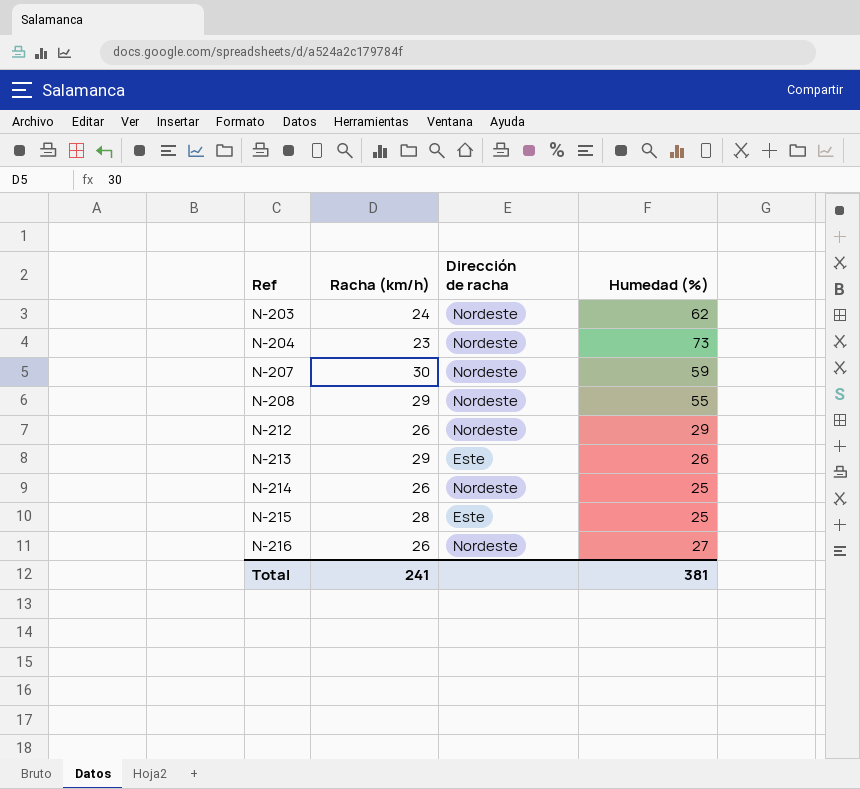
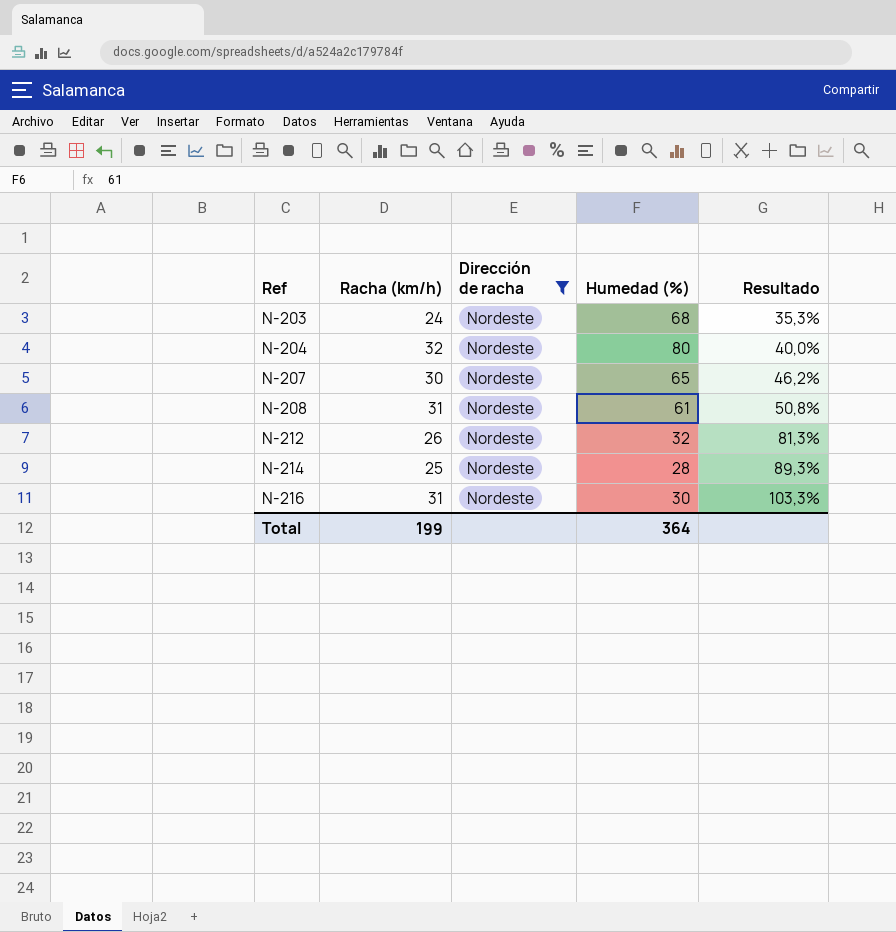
filter: none -> Dirección de racha = Nordeste
column Resultado | formula: none -> [Racha (km/h)] / [Humedad (%)]
N-203 | Humedad (%): 62 -> 68
N-204 | Racha (km/h): 23 -> 32
N-204 | Humedad (%): 73 -> 80
N-207 | Humedad (%): 59 -> 65
N-208 | Racha (km/h): 29 -> 31
N-208 | Humedad (%): 55 -> 61
N-212 | Humedad (%): 29 -> 32
N-214 | Racha (km/h): 26 -> 25
N-214 | Humedad (%): 25 -> 28
N-216 | Racha (km/h): 26 -> 31
N-216 | Humedad (%): 27 -> 30
Total | Racha (km/h): 241 -> 199
Total | Humedad (%): 381 -> 364

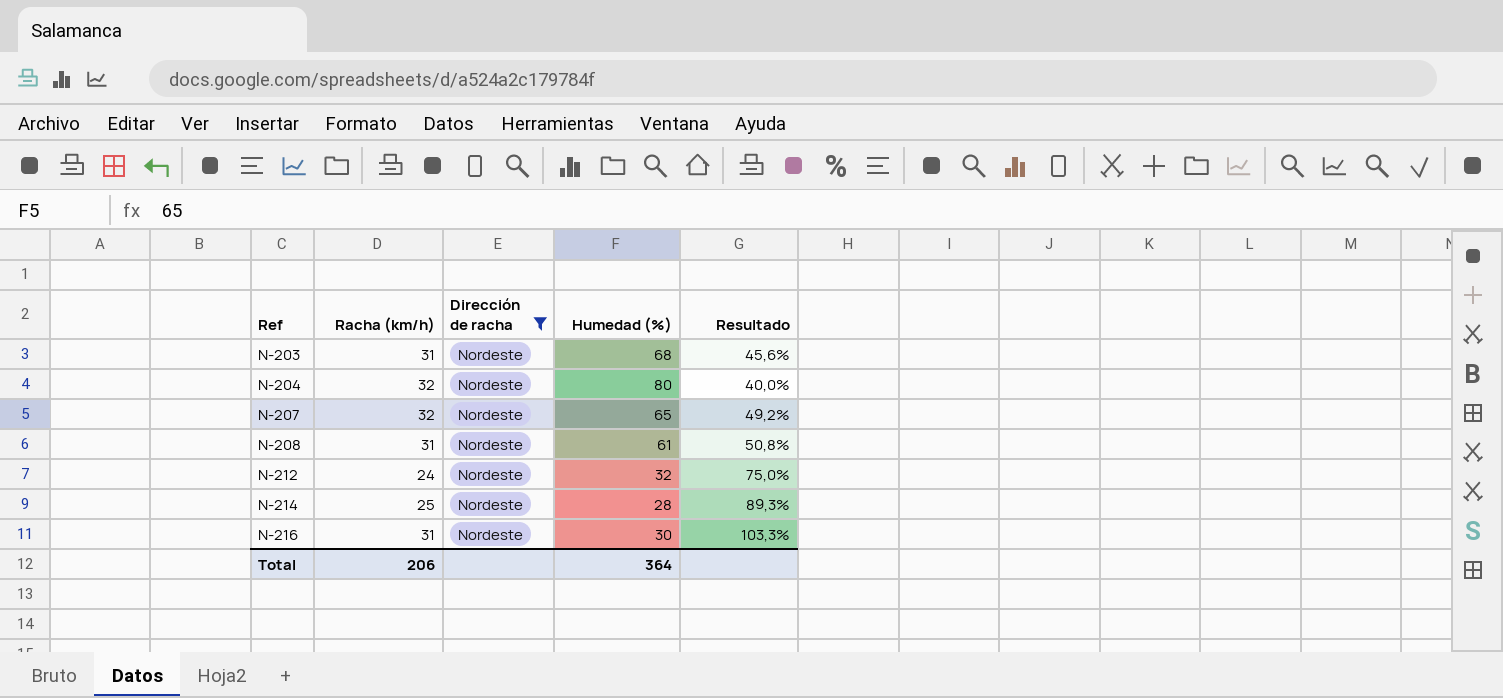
N-203 | Racha (km/h): 24 -> 31
N-203 | Resultado: 35,3% -> 45,6%
N-207 | Racha (km/h): 30 -> 32
N-207 | Resultado: 46,2% -> 49,2%
N-212 | Racha (km/h): 26 -> 24
N-212 | Resultado: 81,3% -> 75,0%
Total | Racha (km/h): 199 -> 206

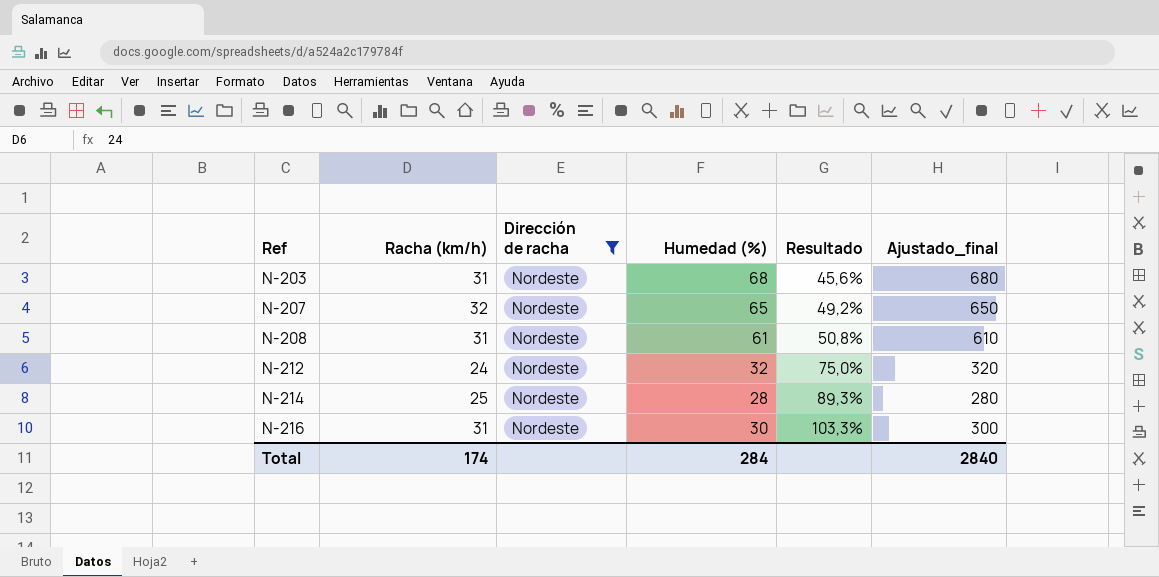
column Ajustado_final | formula: none -> [Humedad (%)] * 10
row N-204: 32 | Nordeste | 80 | 40,0% -> none
Total | Racha (km/h): 206 -> 174
Total | Humedad (%): 364 -> 284

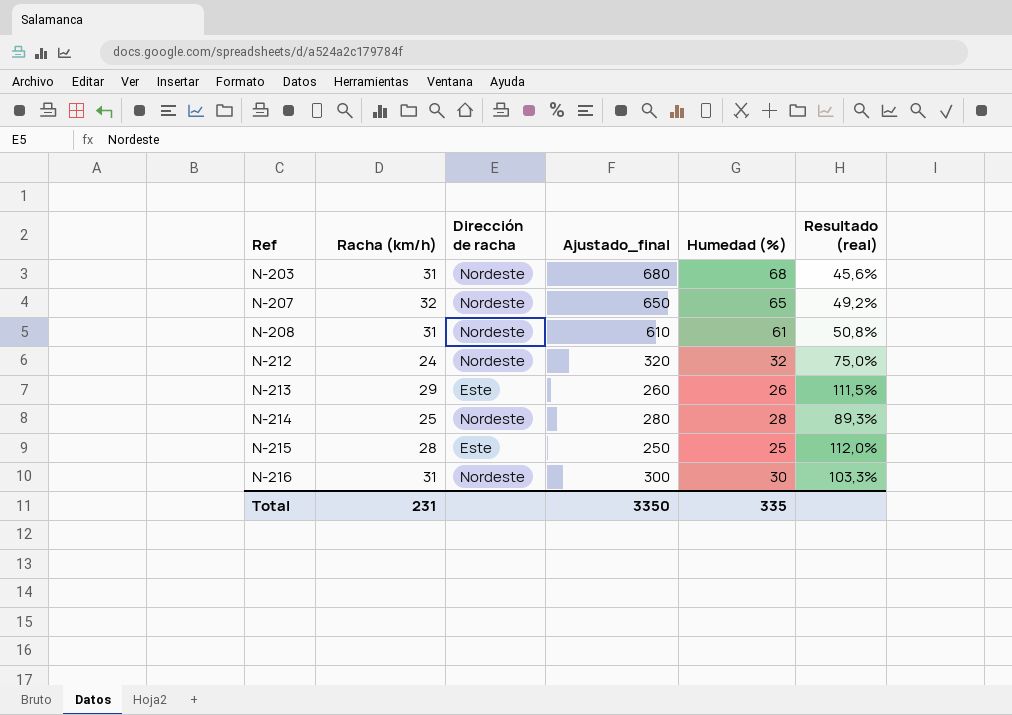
filter: Dirección de racha = Nordeste -> none
column Ajustado_final | position: 6 -> 4
column name: Resultado -> Resultado (real)
Total | Racha (km/h): 174 -> 231
Total | Ajustado_final: 2840 -> 3350
Total | Humedad (%): 284 -> 335

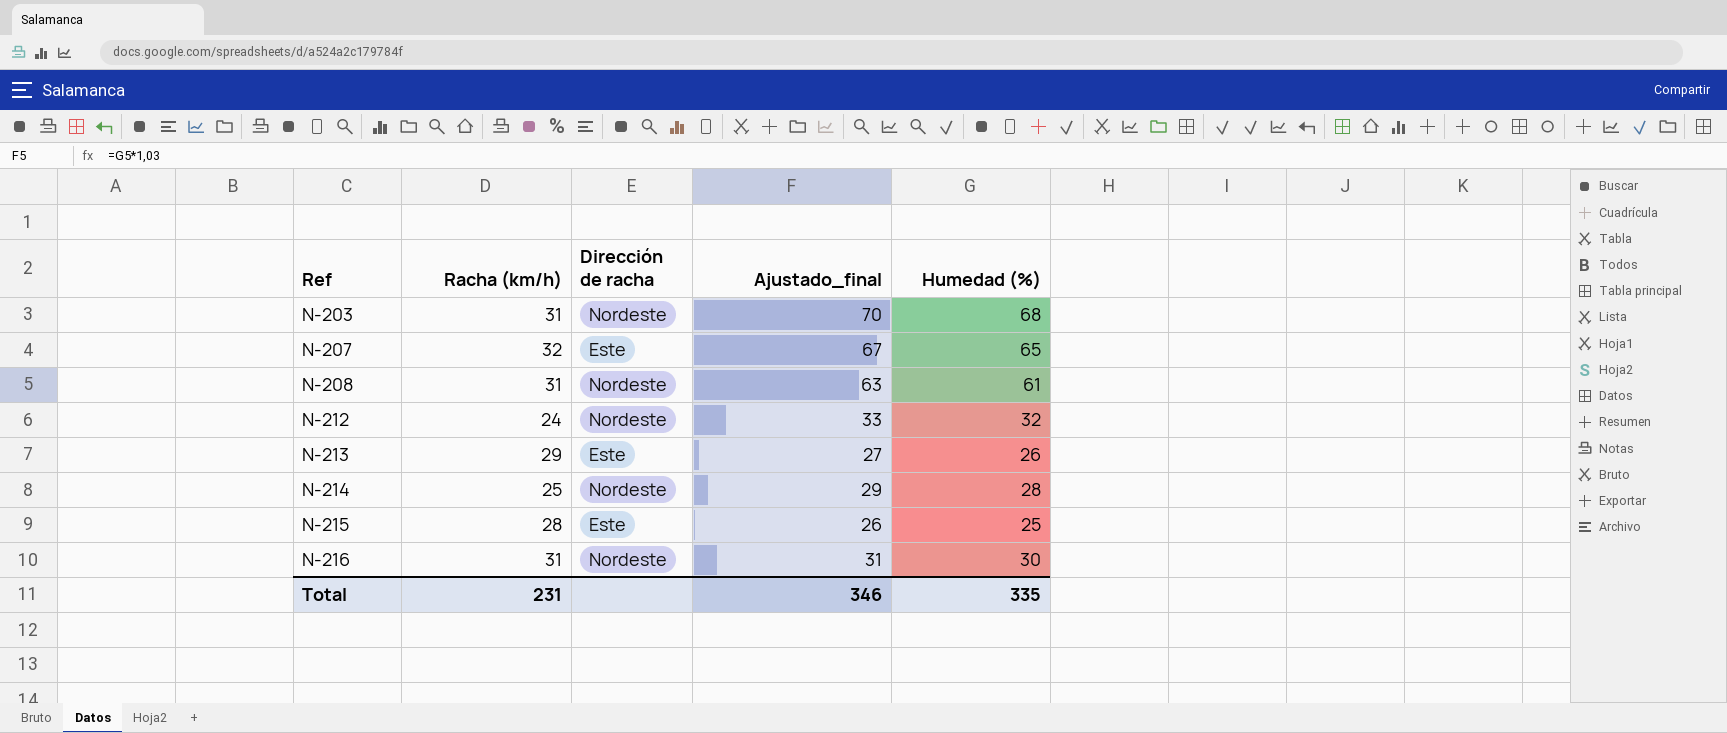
column Resultado (real) | formula: [Racha (km/h)] / [Humedad (%)] -> none
column Ajustado_final | formula: [Humedad (%)] * 10 -> [Humedad (%)] * 1,03
N-207 | Dirección de racha: Nordeste -> Este
Total | Ajustado_final: 3350 -> 346

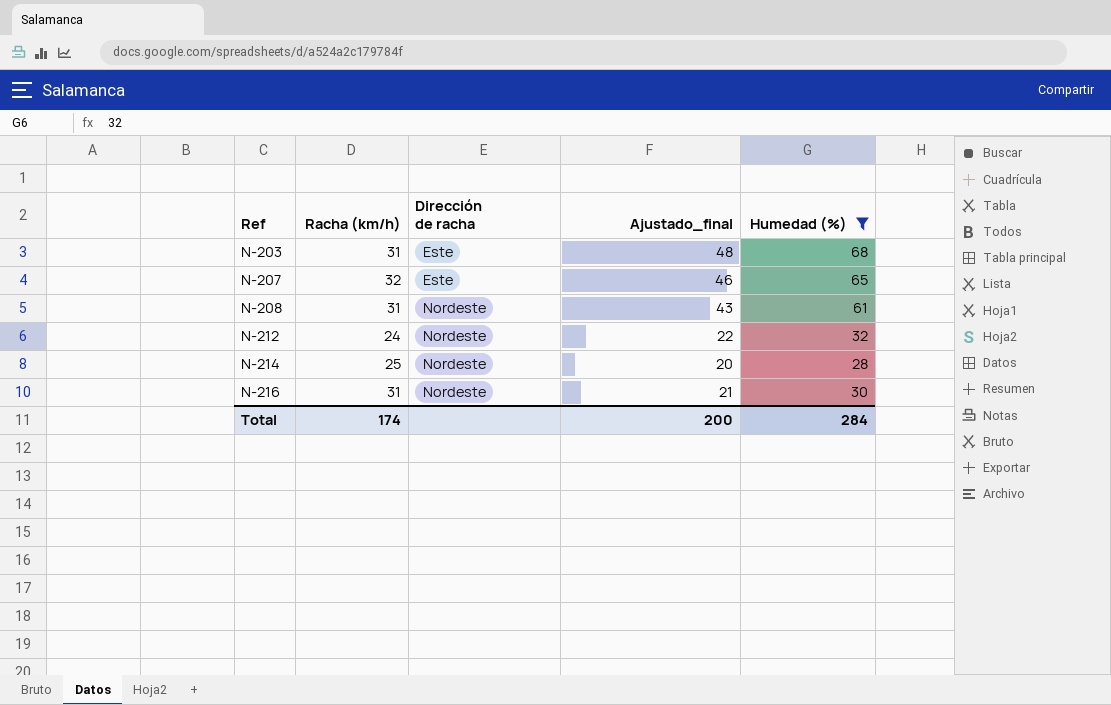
filter: none -> Humedad (%) >= 28
column Ajustado_final | formula: [Humedad (%)] * 1,03 -> [Humedad (%)] * 0,7
N-203 | Dirección de racha: Nordeste -> Este
Total | Racha (km/h): 231 -> 174
Total | Ajustado_final: 346 -> 200
Total | Humedad (%): 335 -> 284

